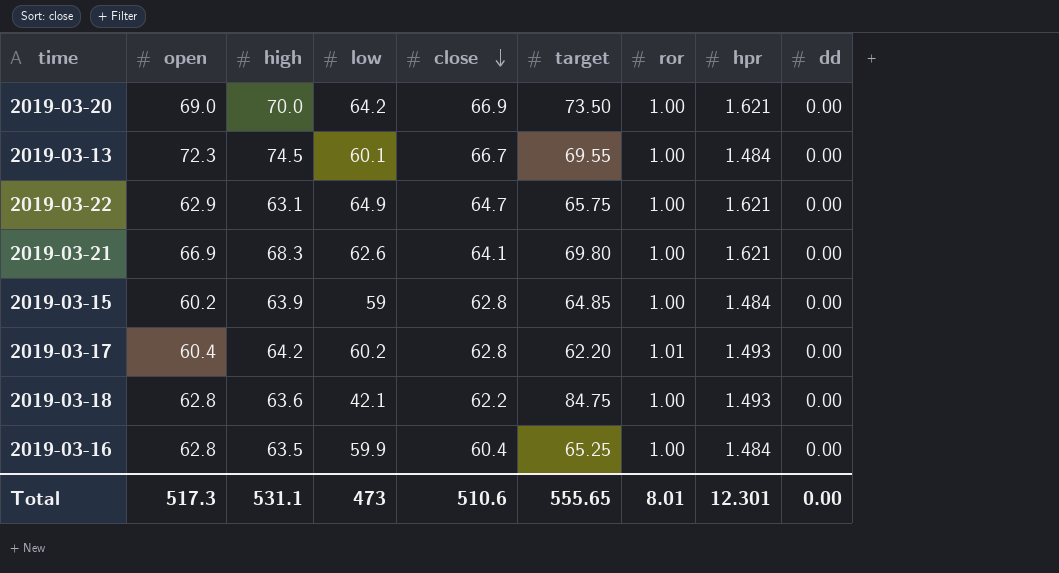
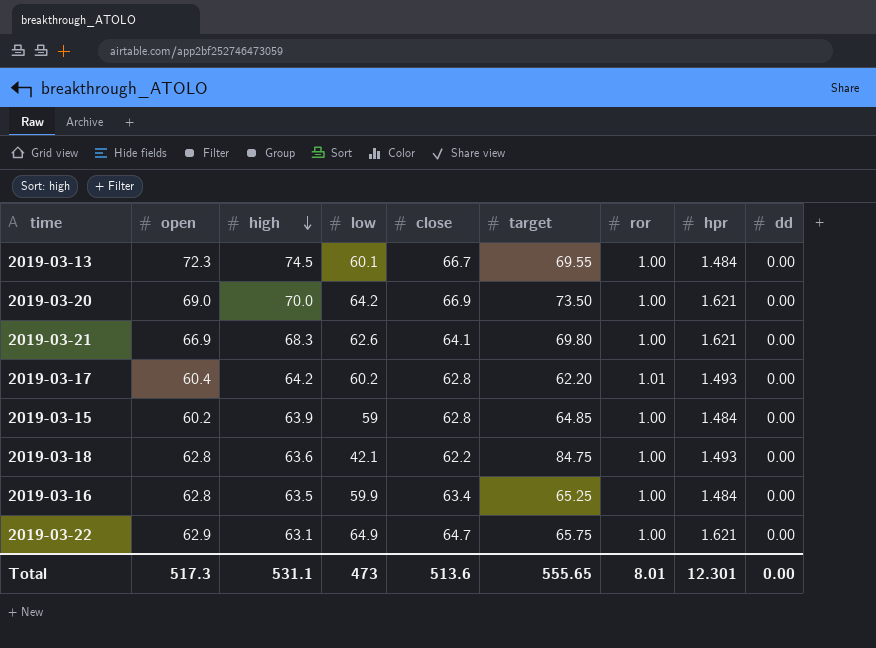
row order: close descending -> high descending
2019-03-16 | close: 60.4 -> 63.4
Total | close: 510.6 -> 513.6

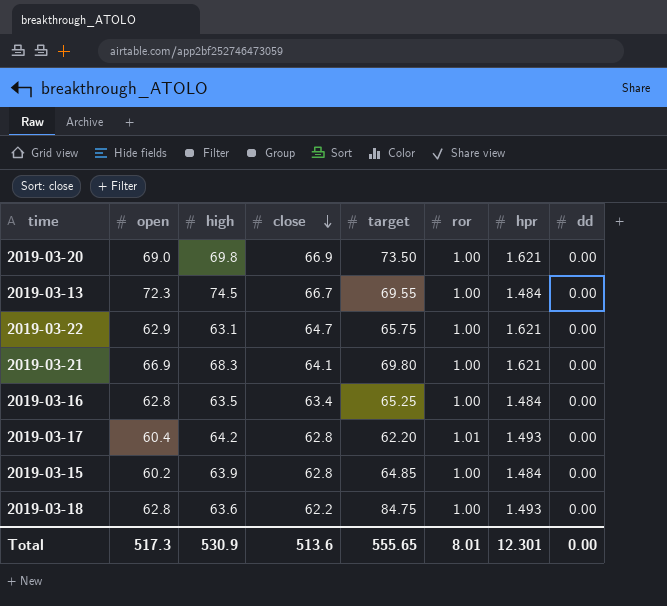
row order: high descending -> close descending
column low | position: 4 -> none
2019-03-20 | high: 70.0 -> 69.8
Total | high: 531.1 -> 530.9

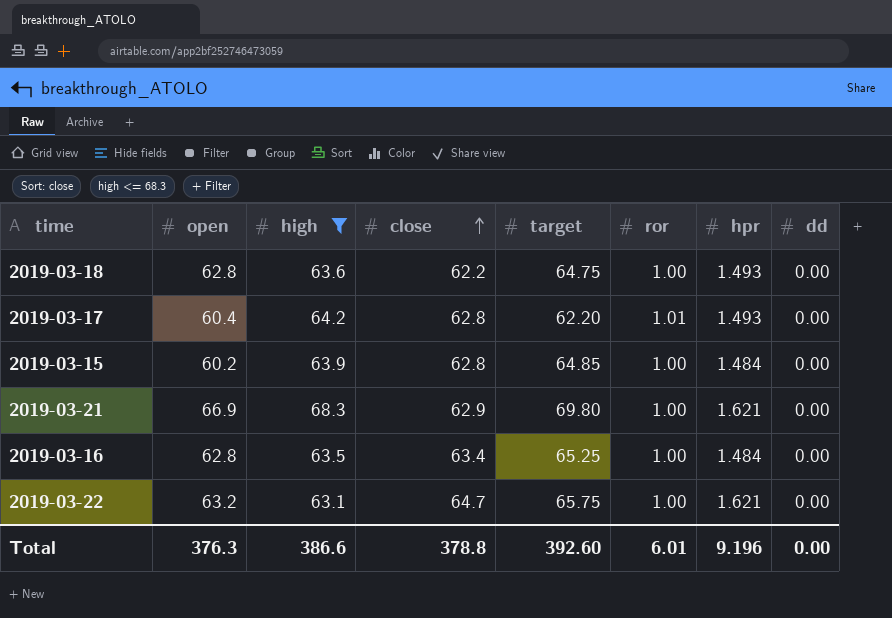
filter: none -> high <= 68.3
row order: close descending -> close ascending
2019-03-18 | target: 84.75 -> 64.75
2019-03-21 | close: 64.1 -> 62.9
2019-03-22 | open: 62.9 -> 63.2
Total | open: 517.3 -> 376.3
Total | high: 530.9 -> 386.6
Total | close: 513.6 -> 378.8
Total | target: 555.65 -> 392.60
Total | ror: 8.01 -> 6.01
Total | hpr: 12.301 -> 9.196

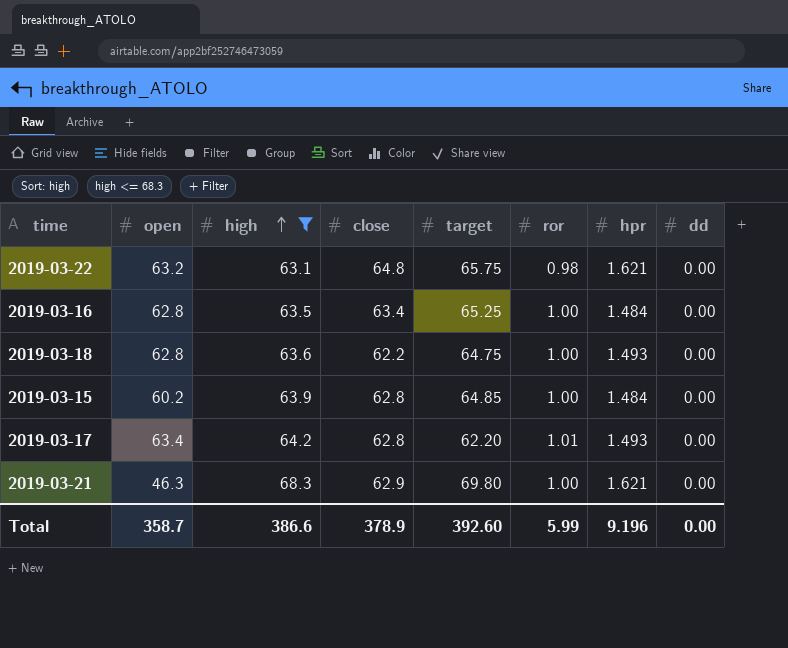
row order: close ascending -> high ascending
2019-03-22 | close: 64.7 -> 64.8
2019-03-22 | ror: 1.00 -> 0.98
2019-03-17 | open: 60.4 -> 63.4
2019-03-21 | open: 66.9 -> 46.3
Total | open: 376.3 -> 358.7
Total | close: 378.8 -> 378.9
Total | ror: 6.01 -> 5.99

